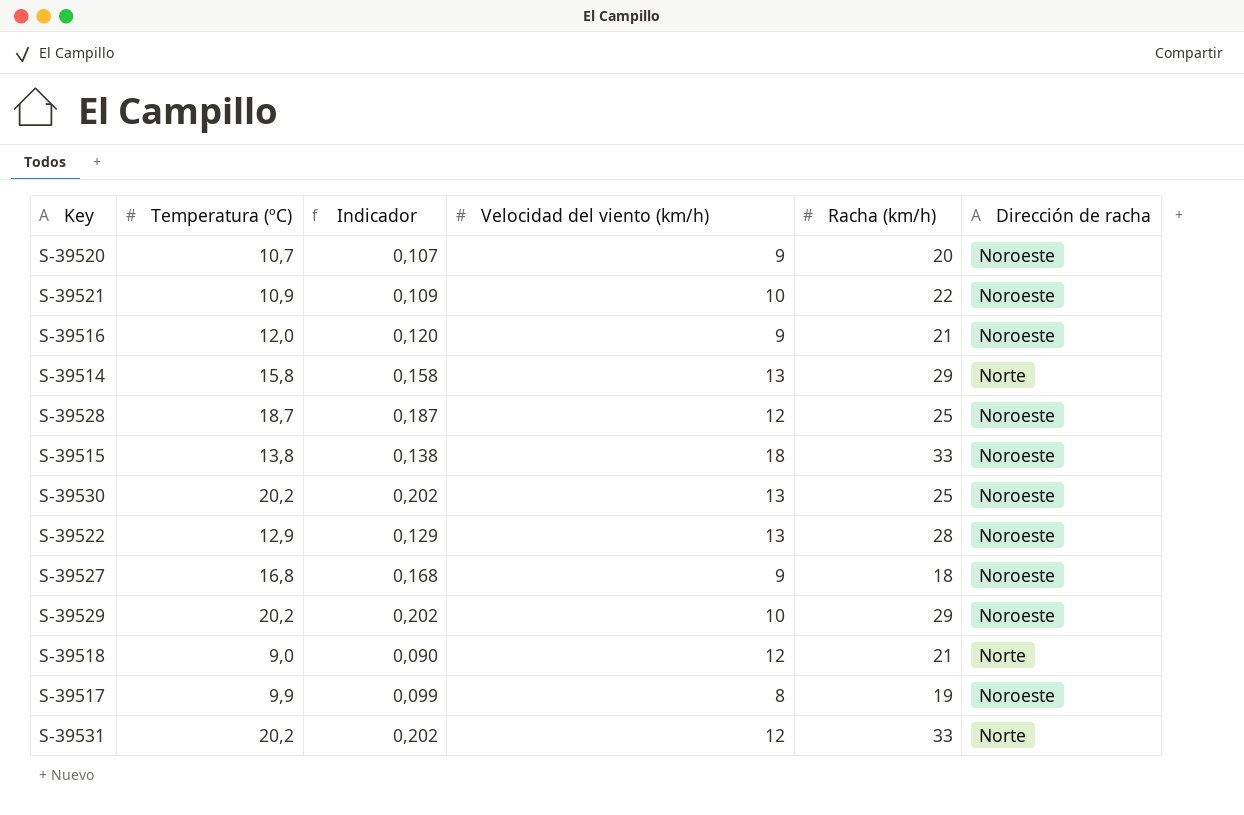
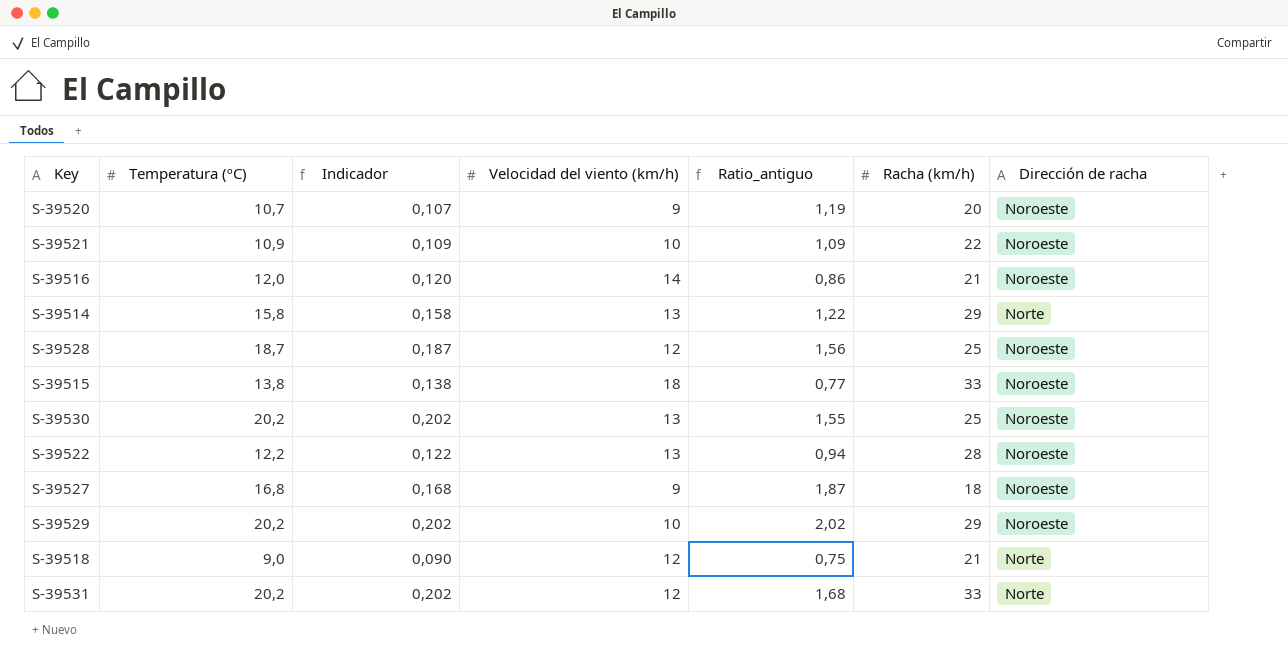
column Ratio_antiguo | formula: none -> [Temperatura (ºC)] / [Velocidad del viento (km/h)]
row S-39517: 9,9 | 0,099 | 8 | 19 | Noroeste -> none
S-39516 | Velocidad del viento (km/h): 9 -> 14
S-39522 | Temperatura (ºC): 12,9 -> 12,2
S-39522 | Indicador: 0,129 -> 0,122

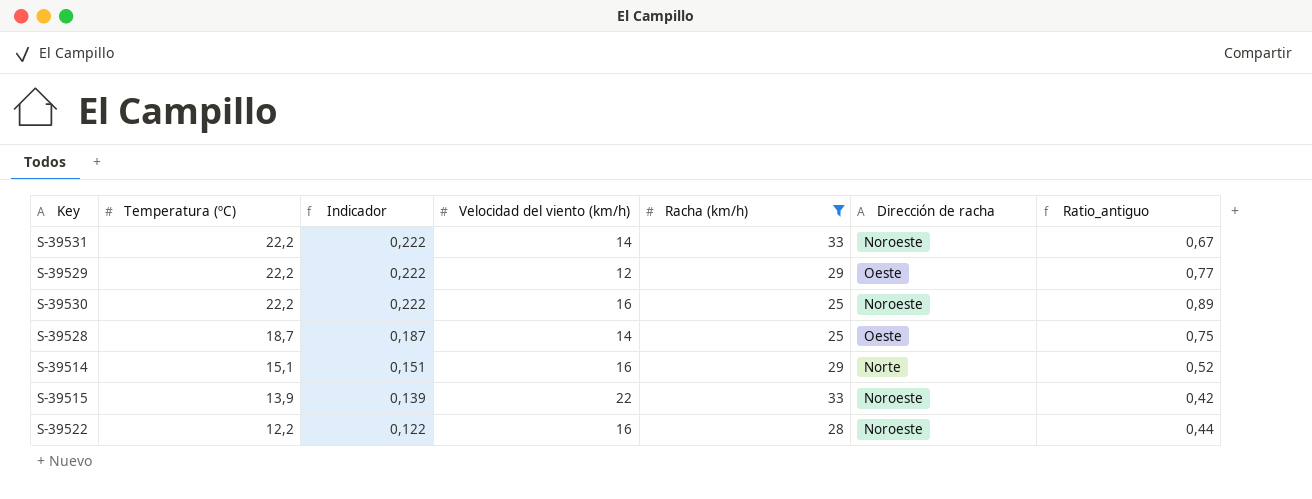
filter: none -> Racha (km/h) >= 25
row order: none -> Temperatura (ºC) descending
column Ratio_antiguo | formula: [Temperatura (ºC)] / [Velocidad del viento (km/h)] -> [Temperatura (ºC)] / [Racha (km/h)]
column Ratio_antiguo | position: 5 -> 7
S-39531 | Temperatura (ºC): 20,2 -> 22,2
S-39531 | Indicador: 0,202 -> 0,222
S-39531 | Velocidad del viento (km/h): 12 -> 14
S-39531 | Dirección de racha: Norte -> Noroeste
S-39529 | Temperatura (ºC): 20,2 -> 22,2
S-39529 | Indicador: 0,202 -> 0,222
S-39529 | Velocidad del viento (km/h): 10 -> 12
S-39529 | Dirección de racha: Noroeste -> Oeste
S-39530 | Temperatura (ºC): 20,2 -> 22,2
S-39530 | Indicador: 0,202 -> 0,222
S-39530 | Velocidad del viento (km/h): 13 -> 16
S-39528 | Velocidad del viento (km/h): 12 -> 14
S-39528 | Dirección de racha: Noroeste -> Oeste
S-39514 | Temperatura (ºC): 15,8 -> 15,1
S-39514 | Indicador: 0,158 -> 0,151
S-39514 | Velocidad del viento (km/h): 13 -> 16
S-39515 | Temperatura (ºC): 13,8 -> 13,9
S-39515 | Indicador: 0,138 -> 0,139
S-39515 | Velocidad del viento (km/h): 18 -> 22
S-39522 | Velocidad del viento (km/h): 13 -> 16

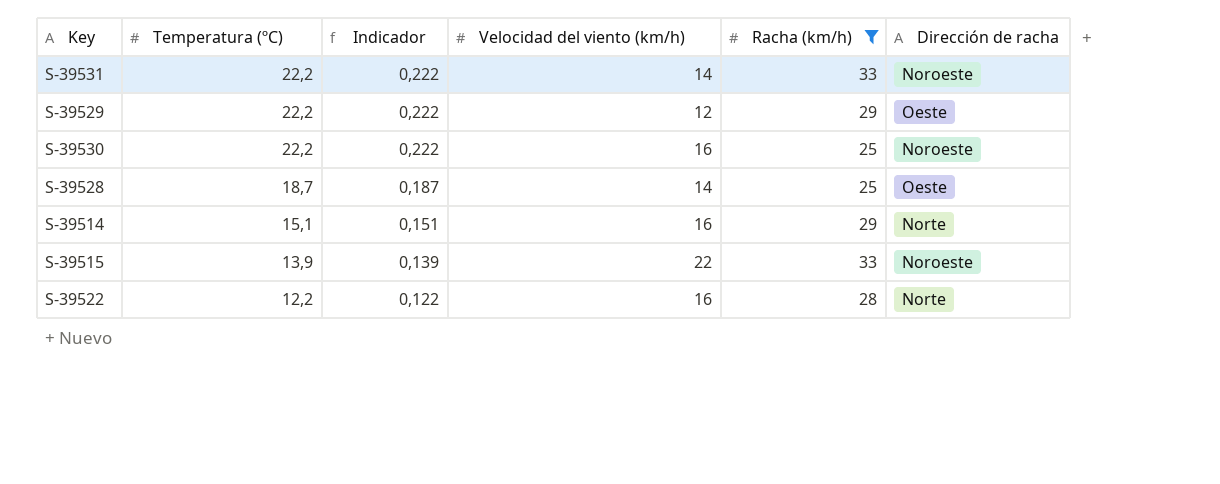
column Ratio_antiguo | formula: [Temperatura (ºC)] / [Racha (km/h)] -> none
S-39522 | Dirección de racha: Noroeste -> Norte

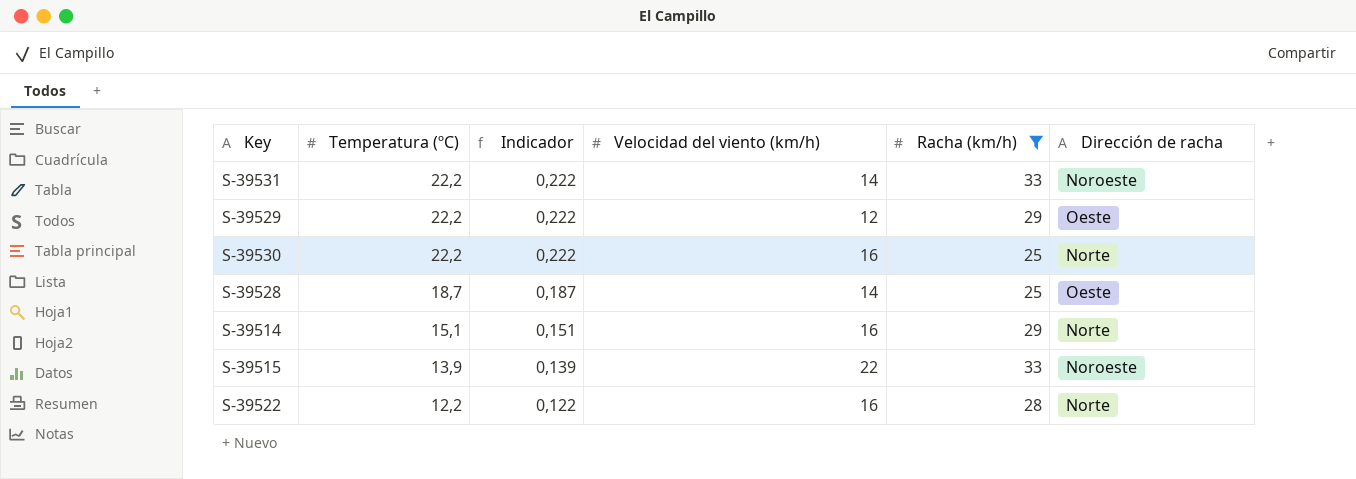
S-39530 | Dirección de racha: Noroeste -> Norte

